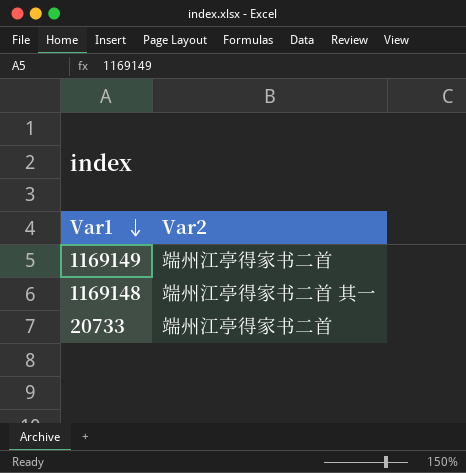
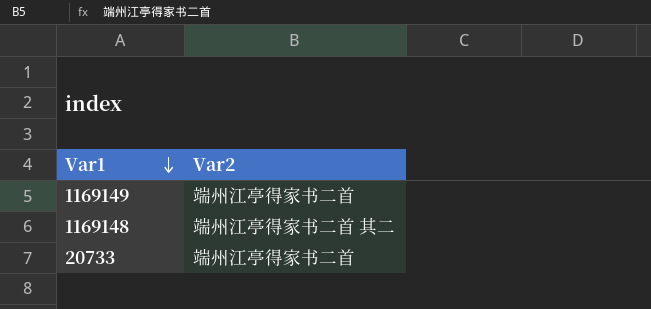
1169148 | Var2: 端州江亭得家书二首 其一 -> 端州江亭得家书二首 其二

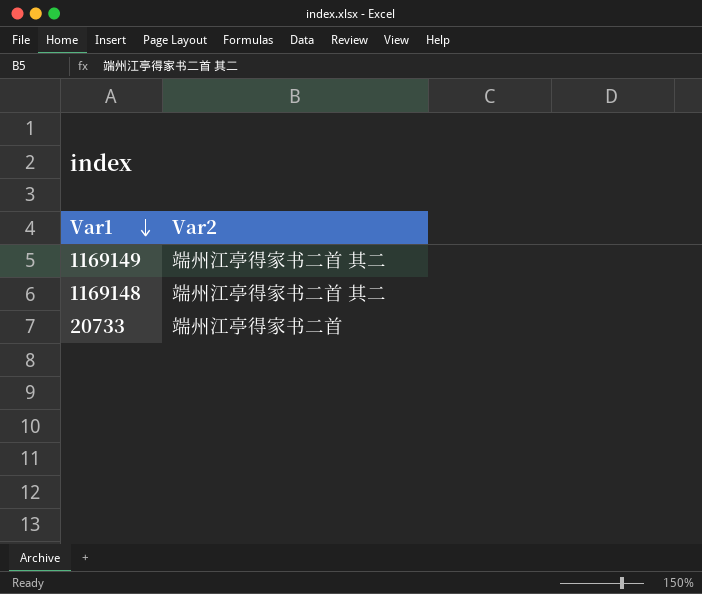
1169149 | Var2: 端州江亭得家书二首 -> 端州江亭得家书二首 其二

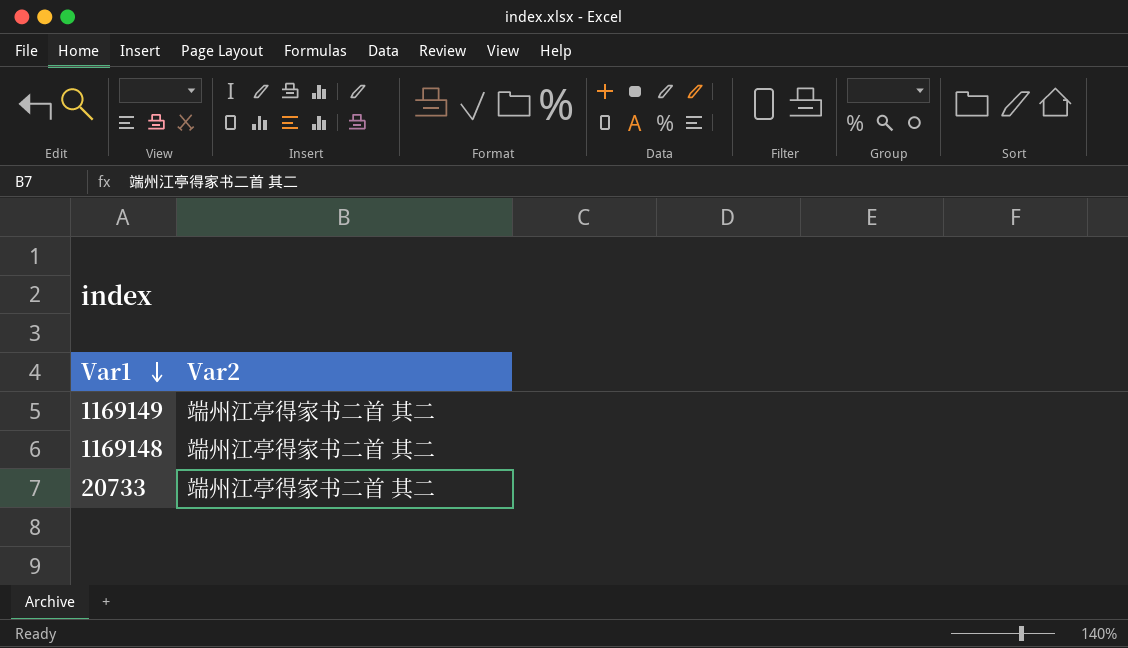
20733 | Var2: 端州江亭得家书二首 -> 端州江亭得家书二首 其二

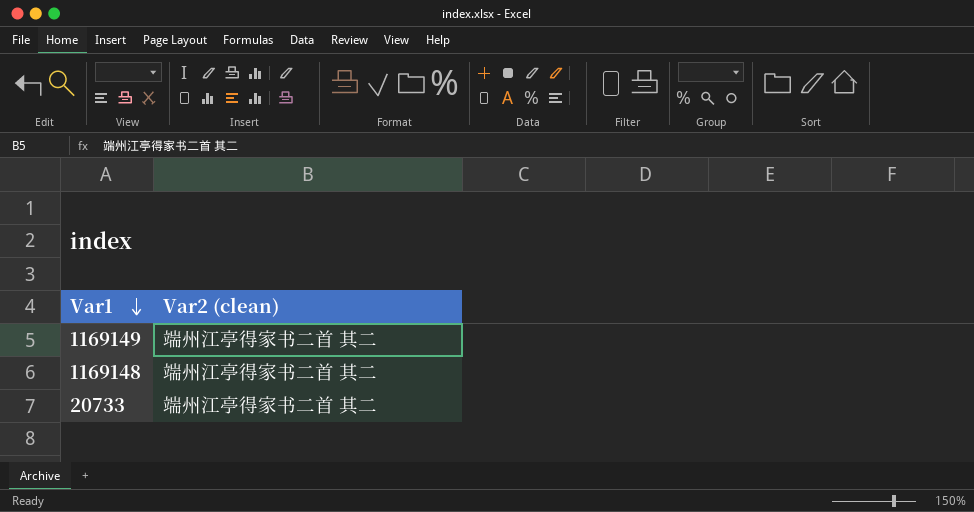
column name: Var2 -> Var2 (clean)

